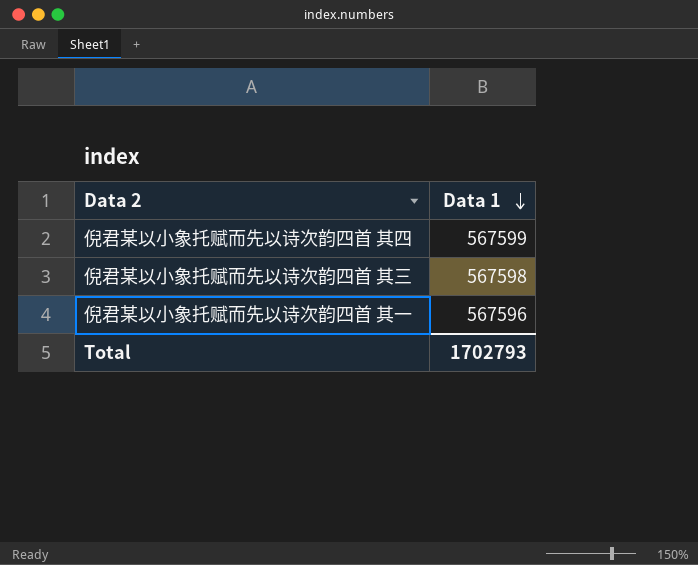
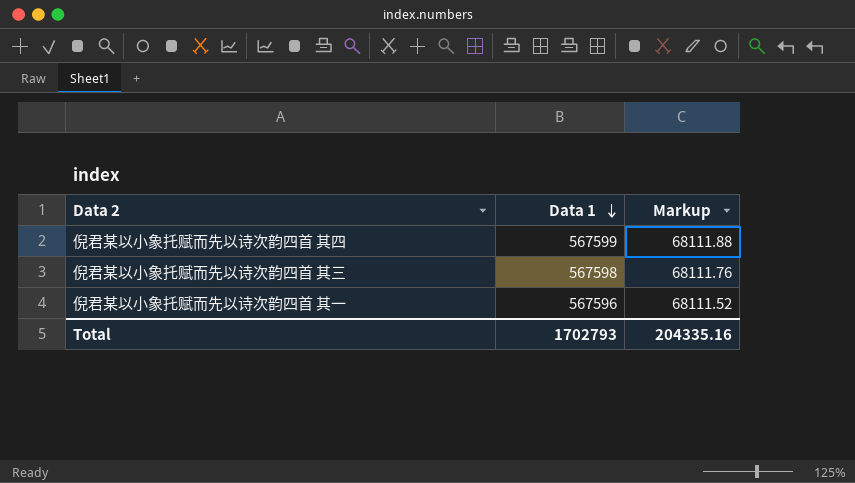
column Markup | formula: none -> [Data 1] * 0.12

